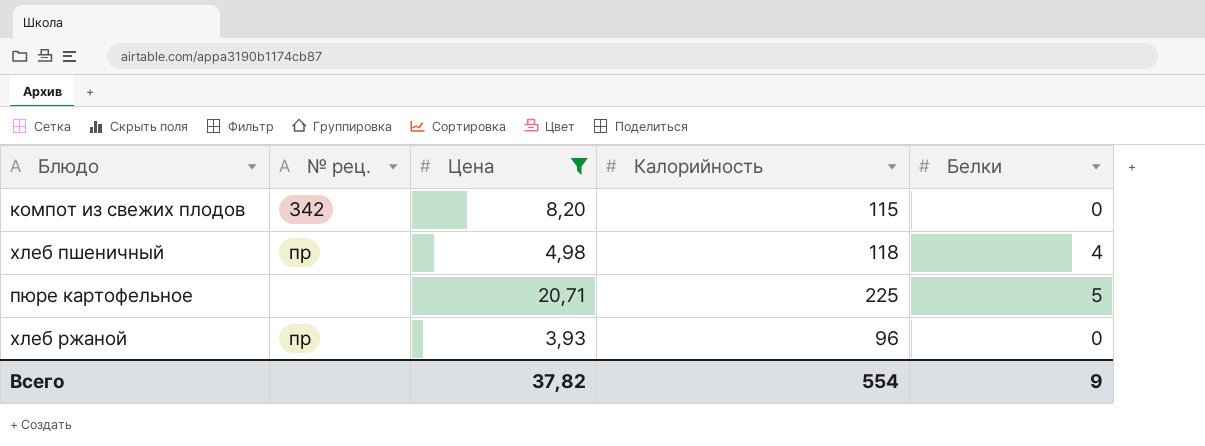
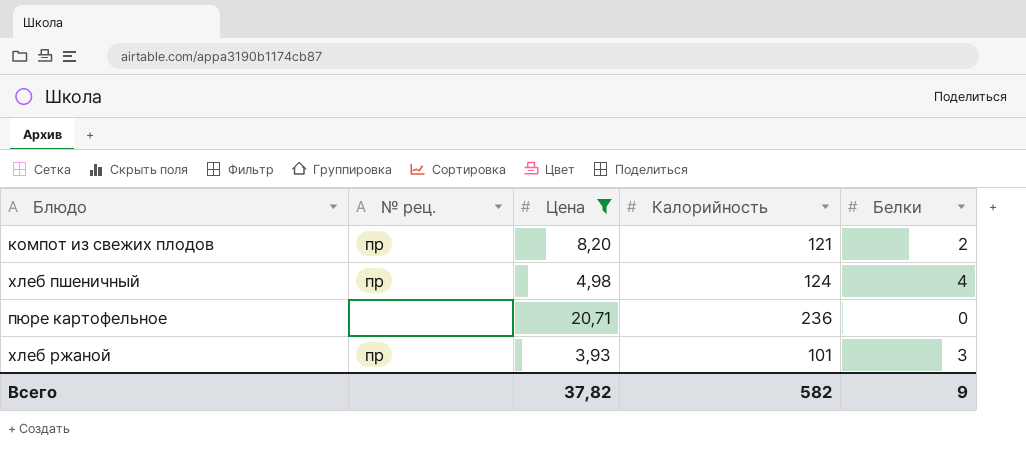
компот из свежих плодов | № рец.: 342 -> пр
компот из свежих плодов | Калорийность: 115 -> 121
компот из свежих плодов | Белки: 0 -> 2
хлеб пшеничный | Калорийность: 118 -> 124
пюре картофельное | Калорийность: 225 -> 236
пюре картофельное | Белки: 5 -> 0
хлеб ржаной | Калорийность: 96 -> 101
хлеб ржаной | Белки: 0 -> 3
Всего | Калорийность: 554 -> 582

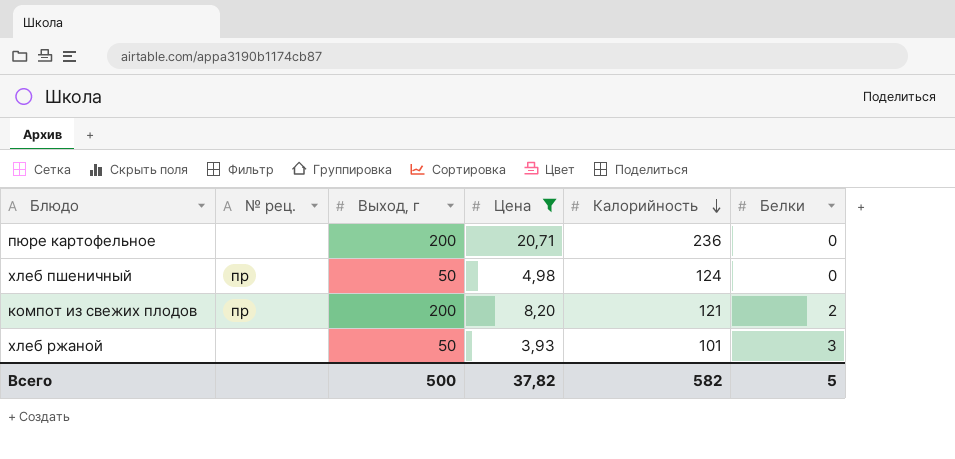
row order: none -> Калорийность descending
column Выход, г | position: none -> 3
хлеб пшеничный | Белки: 4 -> 0
хлеб ржаной | № рец.: пр -> none
Всего | Белки: 9 -> 5

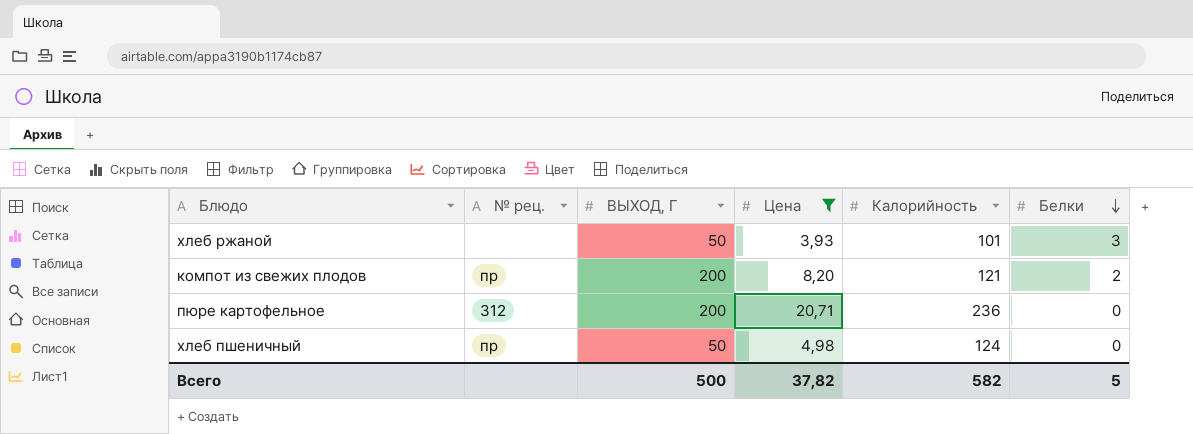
row order: Калорийность descending -> Белки descending
column name: Выход, г -> ВЫХОД, Г
пюре картофельное | № рец.: none -> 312

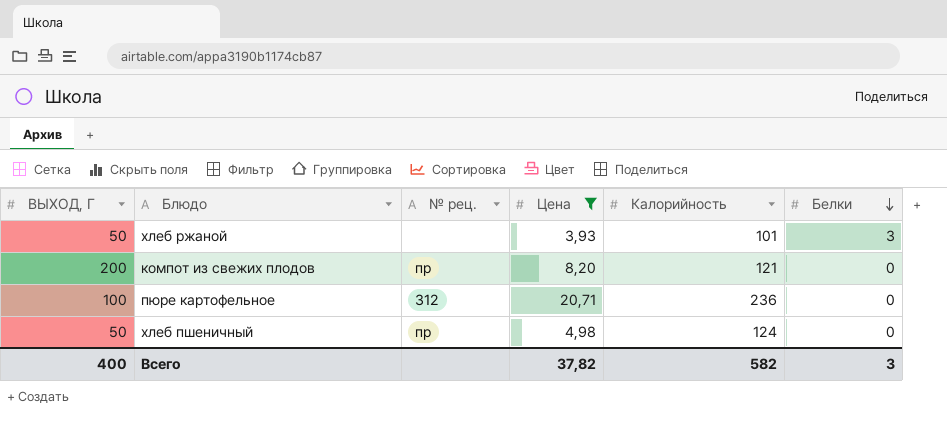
column ВЫХОД, Г | position: 3 -> 1
компот из свежих плодов | Белки: 2 -> 0
пюре картофельное | ВЫХОД, Г: 200 -> 100
Всего | ВЫХОД, Г: 500 -> 400
Всего | Белки: 5 -> 3

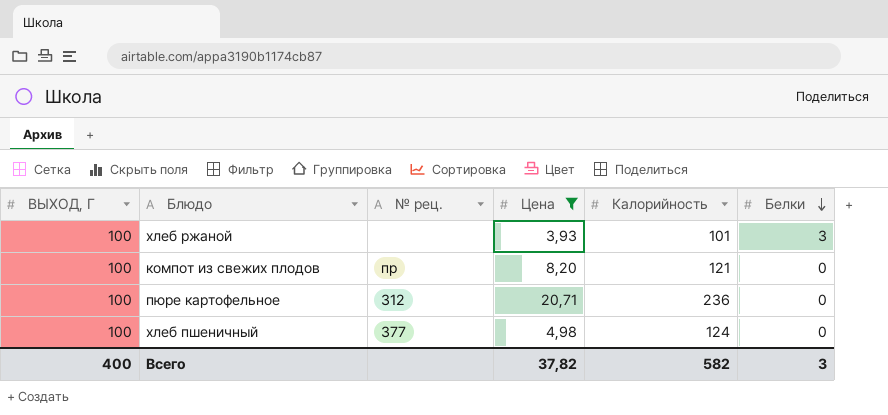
хлеб ржаной | ВЫХОД, Г: 50 -> 100
компот из свежих плодов | ВЫХОД, Г: 200 -> 100
хлеб пшеничный | ВЫХОД, Г: 50 -> 100
хлеб пшеничный | № рец.: пр -> 377

